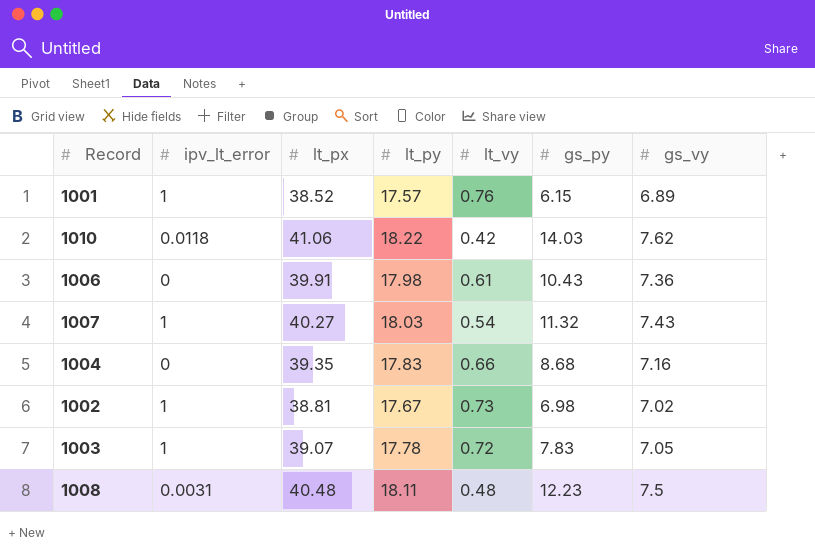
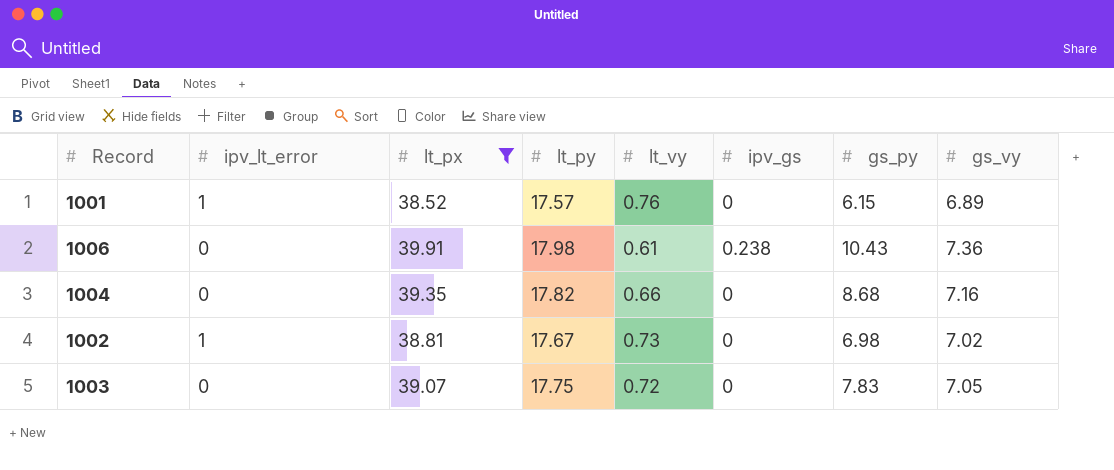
filter: none -> lt_px <= 39.91
column ipv_gs | position: none -> 6
1004 | lt_py: 17.83 -> 17.82
1003 | ipv_lt_error: 1 -> 0
1003 | lt_py: 17.78 -> 17.75

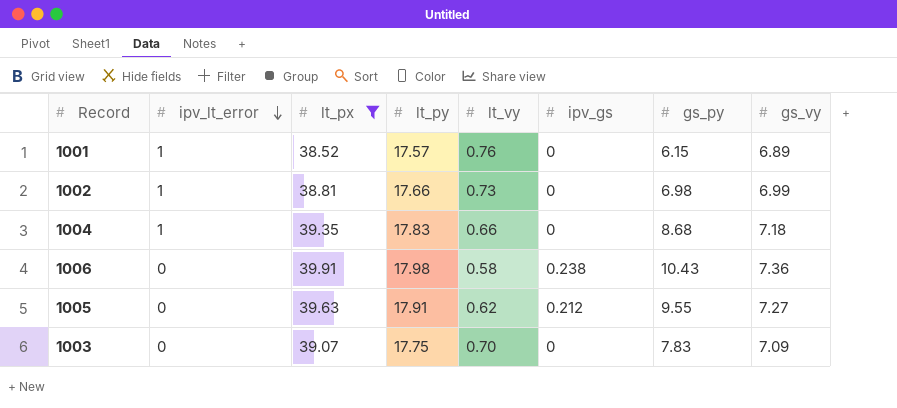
row order: none -> ipv_lt_error descending
1002 | lt_py: 17.67 -> 17.66
1002 | gs_vy: 7.02 -> 6.99
1004 | ipv_lt_error: 0 -> 1
1004 | lt_py: 17.82 -> 17.83
1004 | gs_vy: 7.16 -> 7.18
1006 | lt_vy: 0.61 -> 0.58
row 1005: none -> 0 | 39.63 | 17.91 | 0.62 | 0.212 | 9.55 | 7.27
1003 | lt_vy: 0.72 -> 0.70
1003 | gs_vy: 7.05 -> 7.09

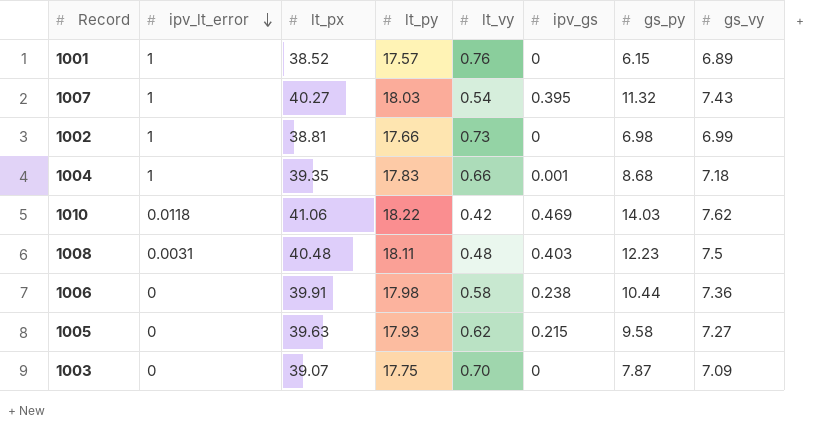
filter: lt_px <= 39.91 -> none
1004 | ipv_gs: 0 -> 0.001
1006 | gs_py: 10.43 -> 10.44
1005 | lt_py: 17.91 -> 17.93
1005 | ipv_gs: 0.212 -> 0.215
1005 | gs_py: 9.55 -> 9.58
1003 | gs_py: 7.83 -> 7.87

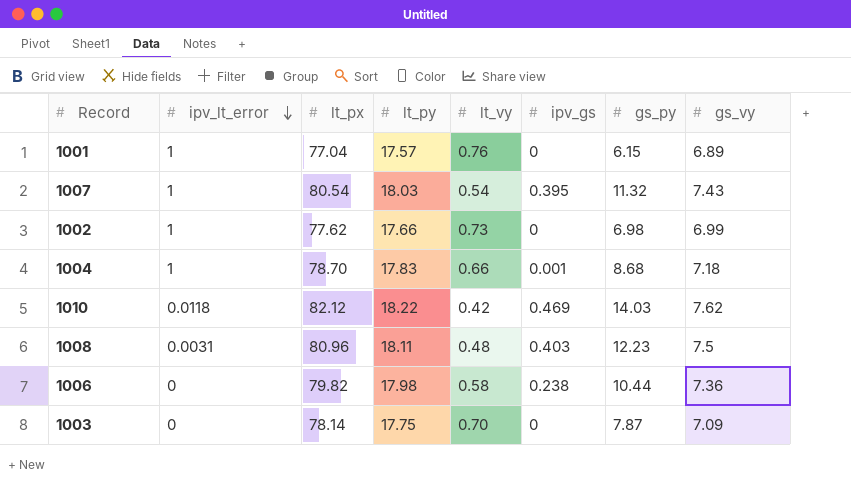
row 1005: 0 | 39.63 | 17.93 | 0.62 | 0.215 | 9.58 | 7.27 -> none
1001 | lt_px: 38.52 -> 77.04
1007 | lt_px: 40.27 -> 80.54
1002 | lt_px: 38.81 -> 77.62
1004 | lt_px: 39.35 -> 78.70
1010 | lt_px: 41.06 -> 82.12
1008 | lt_px: 40.48 -> 80.96
1006 | lt_px: 39.91 -> 79.82
1003 | lt_px: 39.07 -> 78.14

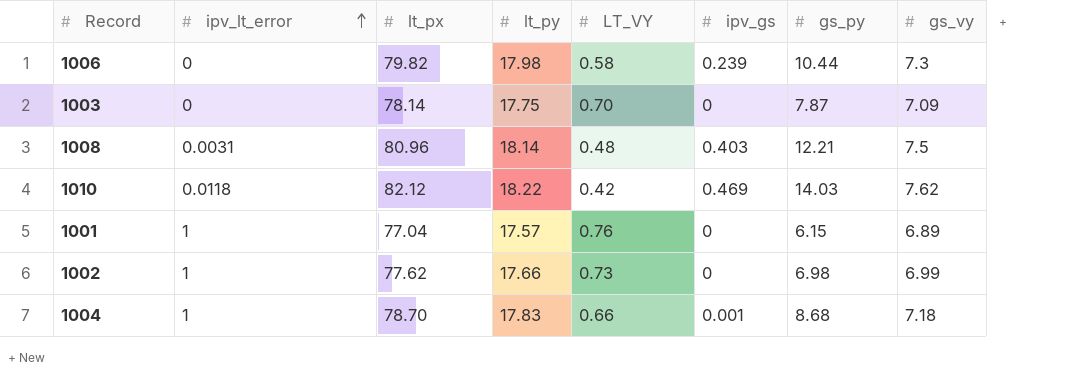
row order: ipv_lt_error descending -> ipv_lt_error ascending
column name: lt_vy -> LT_VY
row 1007: 1 | 80.54 | 18.03 | 0.54 | 0.395 | 11.32 | 7.43 -> none
1006 | ipv_gs: 0.238 -> 0.239
1006 | gs_vy: 7.36 -> 7.3
1008 | lt_py: 18.11 -> 18.14
1008 | gs_py: 12.23 -> 12.21

